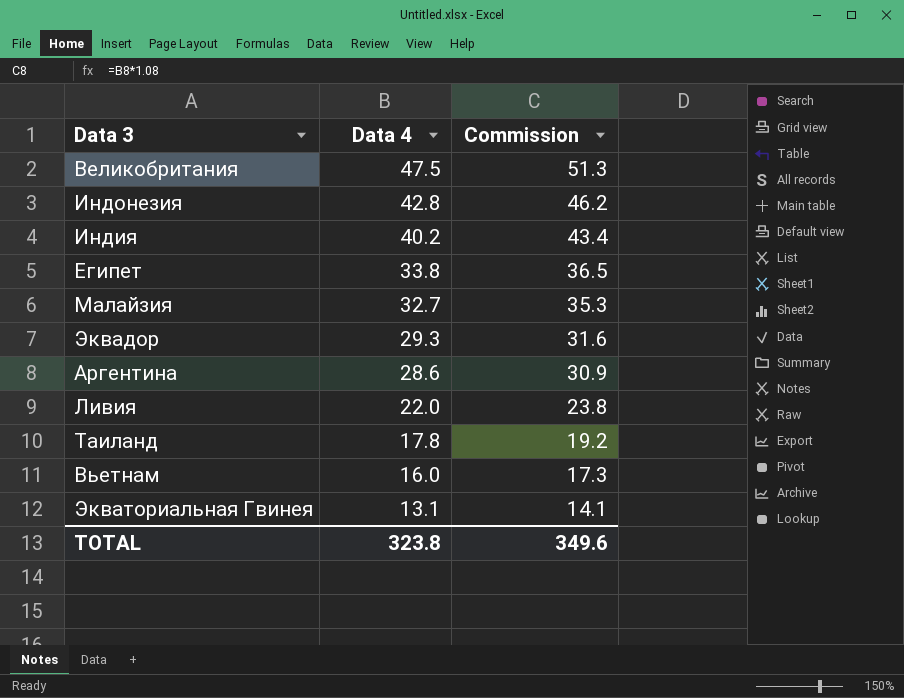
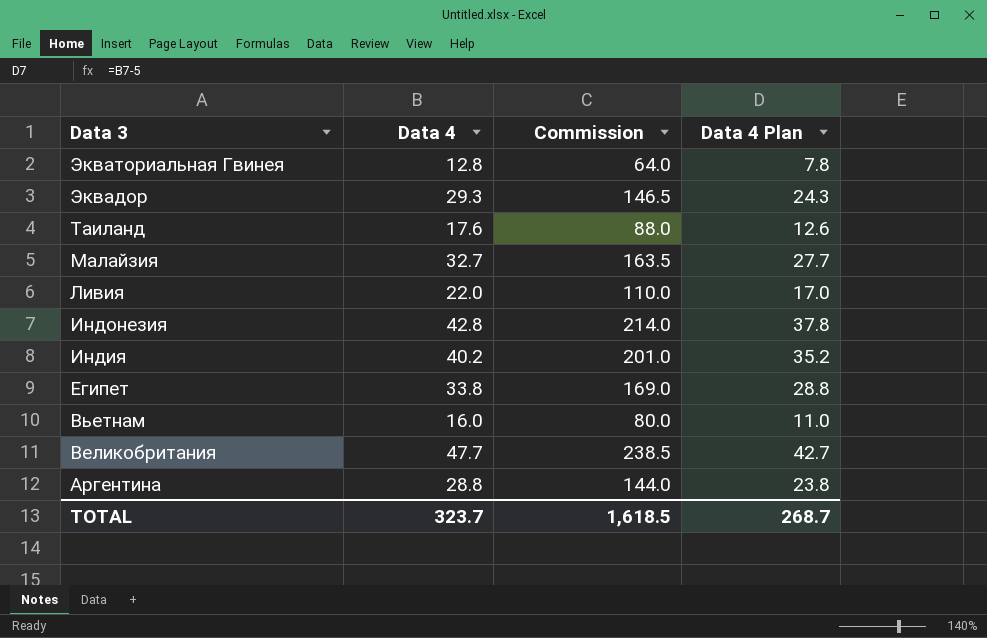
row order: Data 4 descending -> Data 3 descending
column Commission | formula: [Data 4] * 1.08 -> [Data 4] * 5
column Data 4 Plan | formula: none -> [Data 4] - 5
Экваториальная Гвинея | Data 4: 13.1 -> 12.8
Таиланд | Data 4: 17.8 -> 17.6
Великобритания | Data 4: 47.5 -> 47.7
Аргентина | Data 4: 28.6 -> 28.8
TOTAL | Data 4: 323.8 -> 323.7
TOTAL | Commission: 349.6 -> 1,618.5

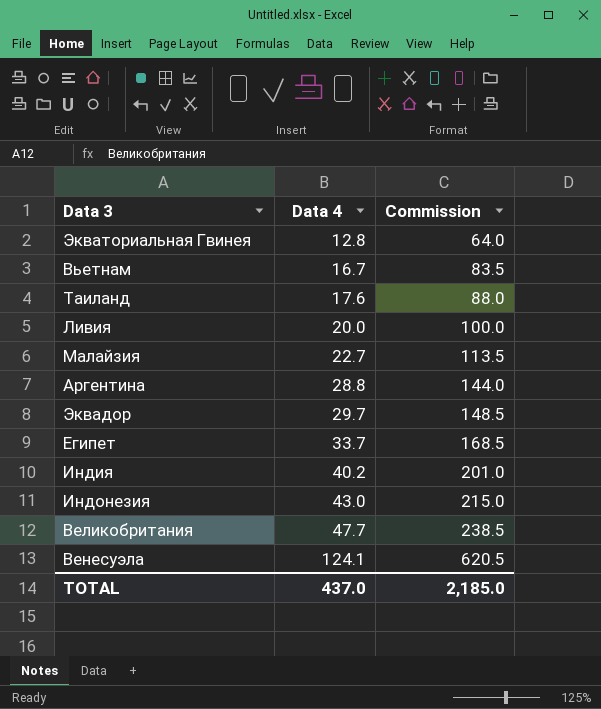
row order: Data 3 descending -> Data 4 ascending
column Data 4 Plan | formula: [Data 4] - 5 -> none
Вьетнам | Data 4: 16.0 -> 16.7
Вьетнам | Commission: 80.0 -> 83.5
Ливия | Data 4: 22.0 -> 20.0
Ливия | Commission: 110.0 -> 100.0
Малайзия | Data 4: 32.7 -> 22.7
Малайзия | Commission: 163.5 -> 113.5
Эквадор | Data 4: 29.3 -> 29.7
Эквадор | Commission: 146.5 -> 148.5
Египет | Data 4: 33.8 -> 33.7
Египет | Commission: 169.0 -> 168.5
Индонезия | Data 4: 42.8 -> 43.0
Индонезия | Commission: 214.0 -> 215.0
row Венесуэла: none -> 124.1 | 620.5
TOTAL | Data 4: 323.7 -> 437.0
TOTAL | Commission: 1,618.5 -> 2,185.0

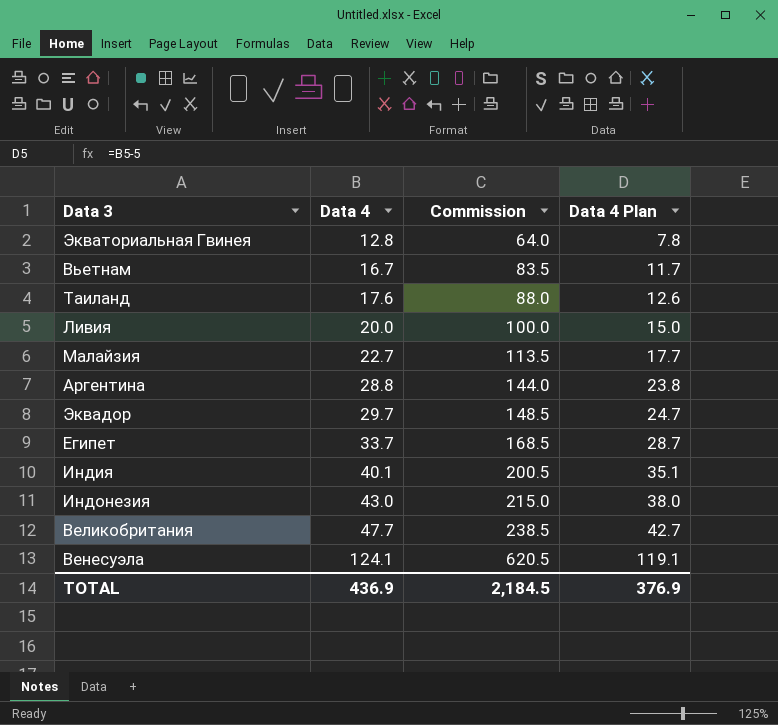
column Data 4 Plan | formula: none -> [Data 4] - 5
Индия | Data 4: 40.2 -> 40.1
Индия | Commission: 201.0 -> 200.5
TOTAL | Data 4: 437.0 -> 436.9
TOTAL | Commission: 2,185.0 -> 2,184.5

